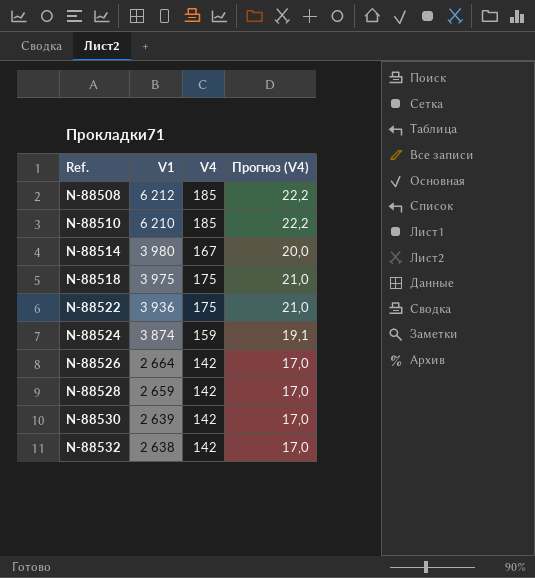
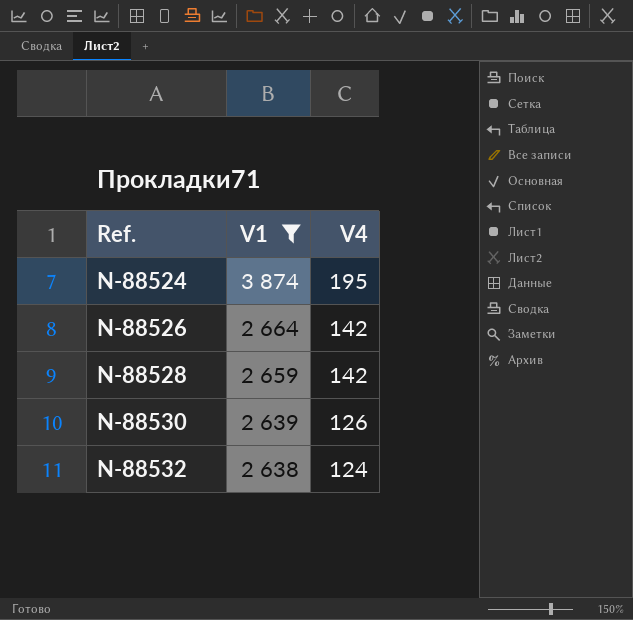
filter: none -> V1 <= 3 874
column Прогноз (V4) | formula: [V4] * 0,12 -> none
N-88524 | V4: 159 -> 195
N-88530 | V4: 142 -> 126
N-88532 | V4: 142 -> 124

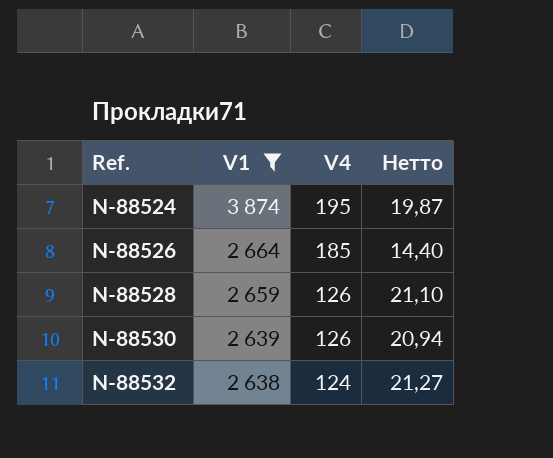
column Нетто | formula: none -> [V1] / [V4]
N-88526 | V4: 142 -> 185
N-88528 | V4: 142 -> 126

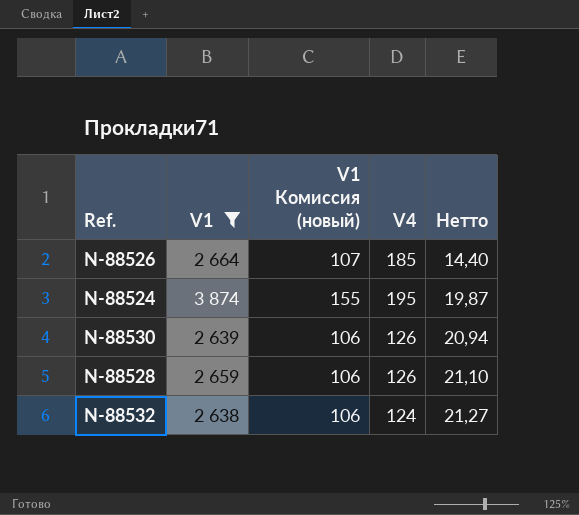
row order: Ref. ascending -> Нетто ascending
column V1 Комиссия (новый) | formula: none -> [V1] * 0,04

